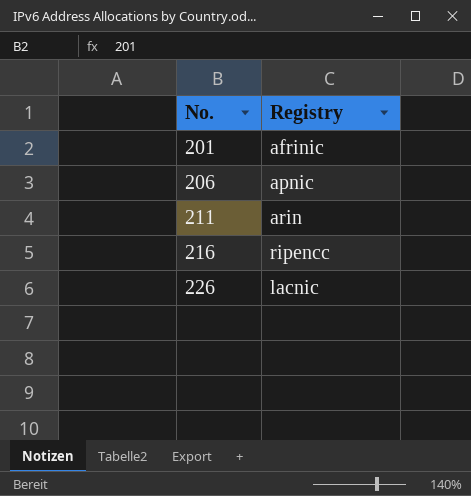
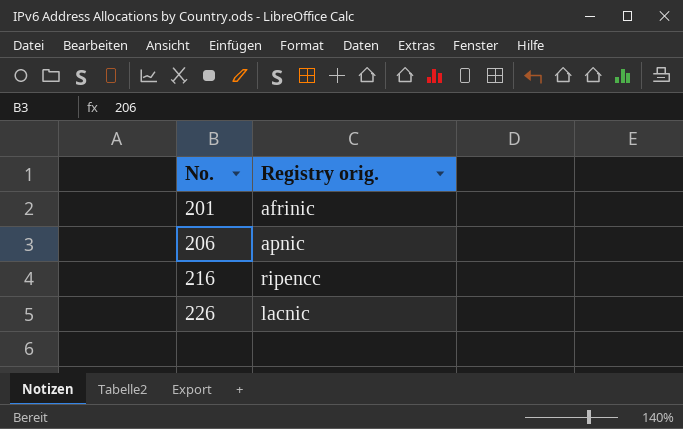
column name: Registry -> Registry orig.
row 211: arin -> none

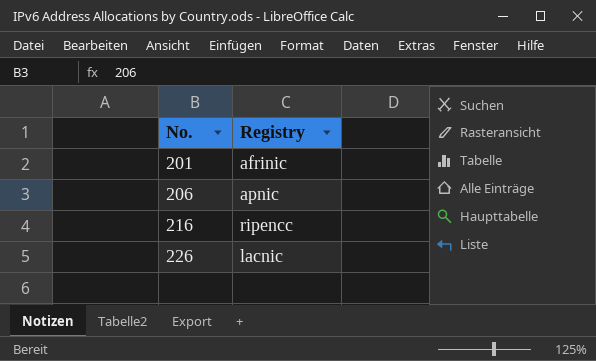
column name: Registry orig. -> Registry

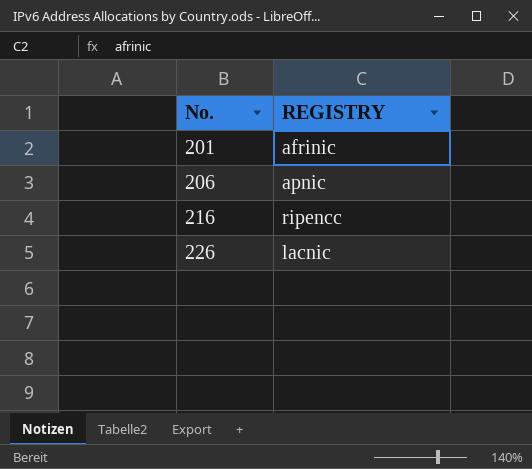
column name: Registry -> REGISTRY

